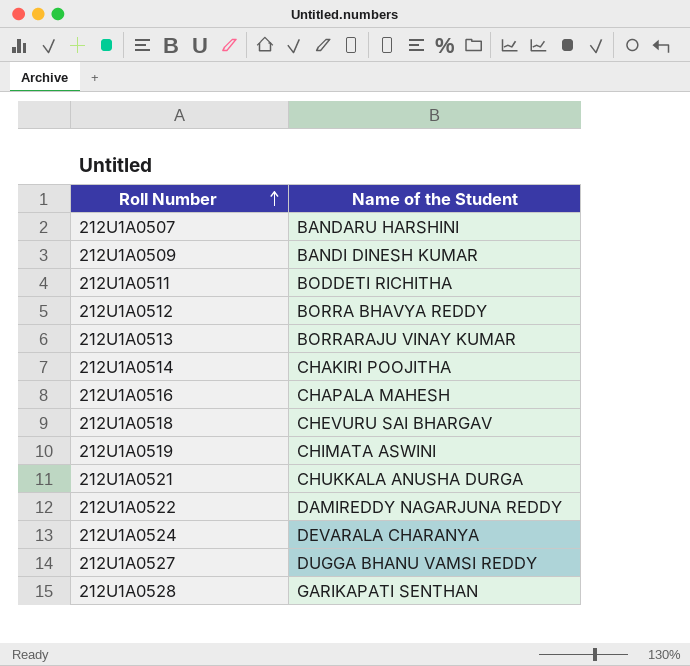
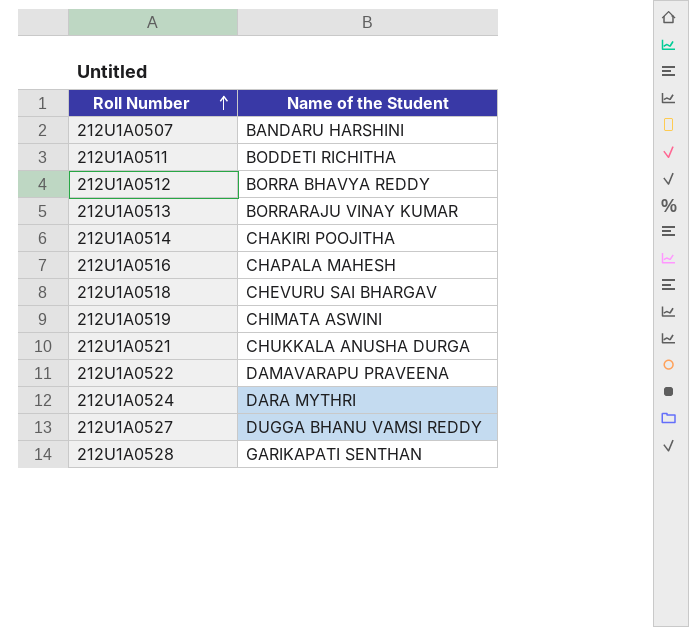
row 212U1A0509: BANDI DINESH KUMAR -> none
212U1A0522 | Name of the Student: DAMIREDDY NAGARJUNA REDDY -> DAMAVARAPU PRAVEENA
212U1A0524 | Name of the Student: DEVARALA CHARANYA -> DARA MYTHRI

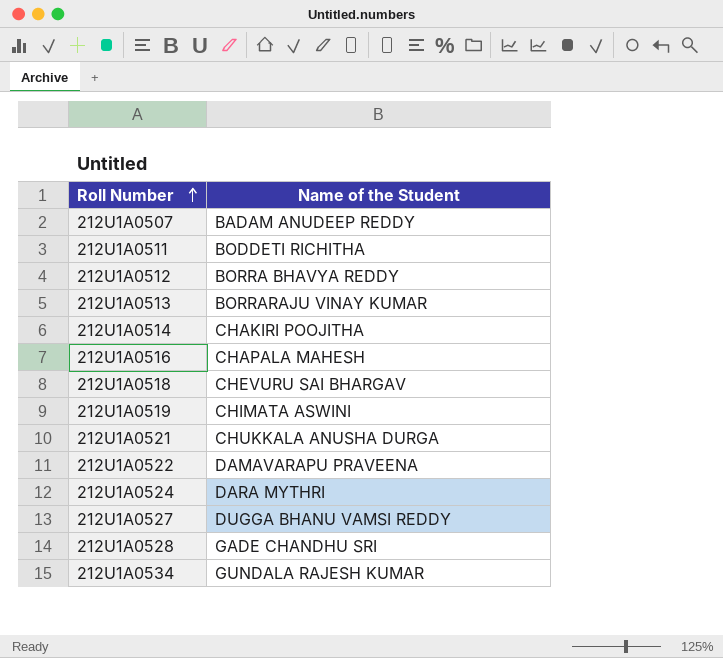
212U1A0507 | Name of the Student: BANDARU HARSHINI -> BADAM ANUDEEP REDDY
212U1A0528 | Name of the Student: GARIKAPATI SENTHAN -> GADE CHANDHU SRI
row 212U1A0534: none -> GUNDALA RAJESH KUMAR

